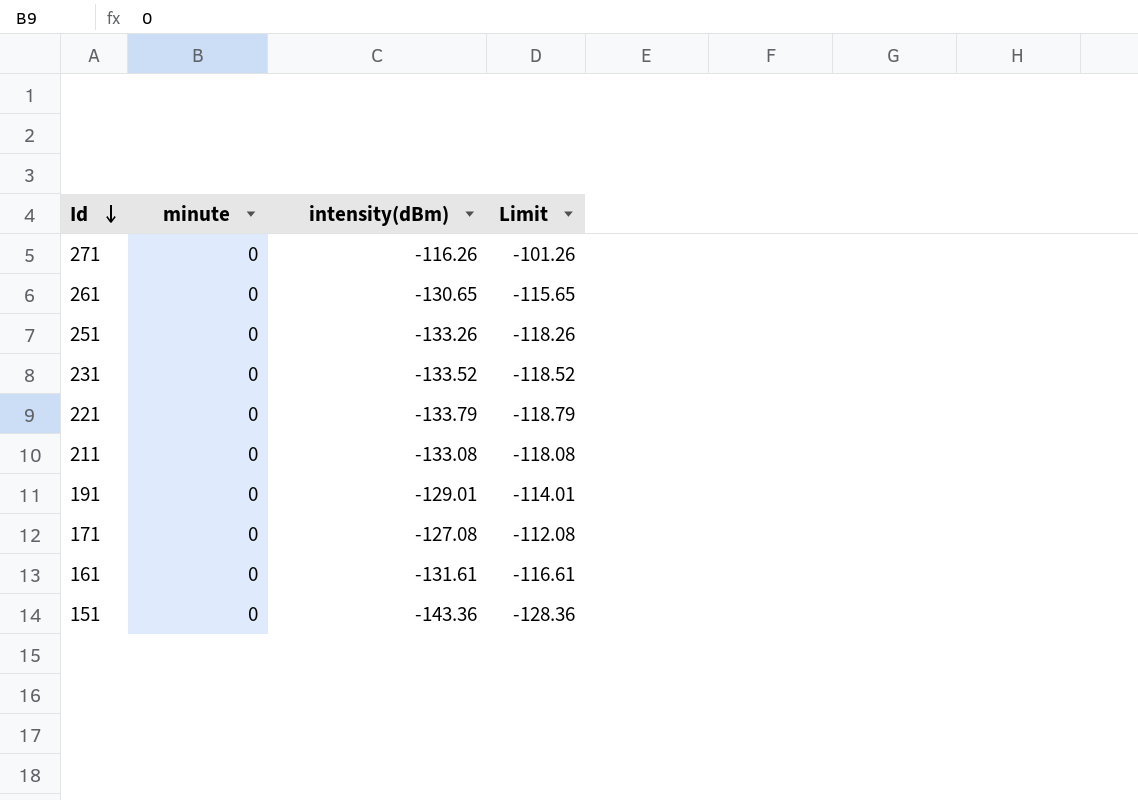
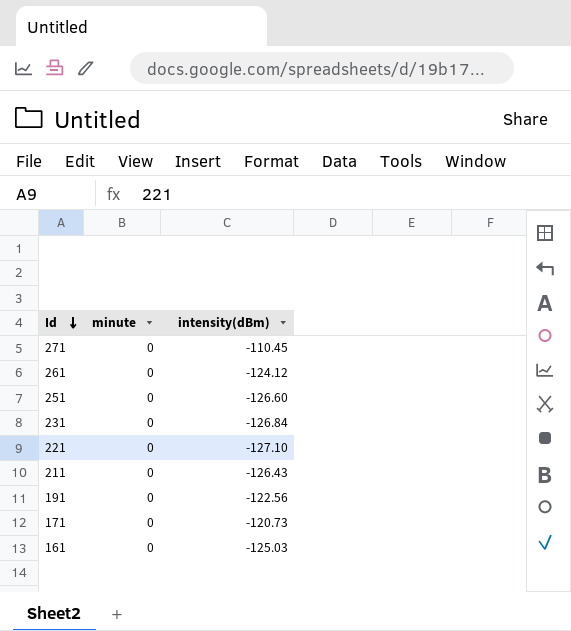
column Limit | formula: [intensity(dBm)] + 15 -> none
row 151: 0 | -143.36 | -128.36 -> none
271 | intensity(dBm): -116.26 -> -110.45
261 | intensity(dBm): -130.65 -> -124.12
251 | intensity(dBm): -133.26 -> -126.60
231 | intensity(dBm): -133.52 -> -126.84
221 | intensity(dBm): -133.79 -> -127.10
211 | intensity(dBm): -133.08 -> -126.43
191 | intensity(dBm): -129.01 -> -122.56
171 | intensity(dBm): -127.08 -> -120.73
161 | intensity(dBm): -131.61 -> -125.03

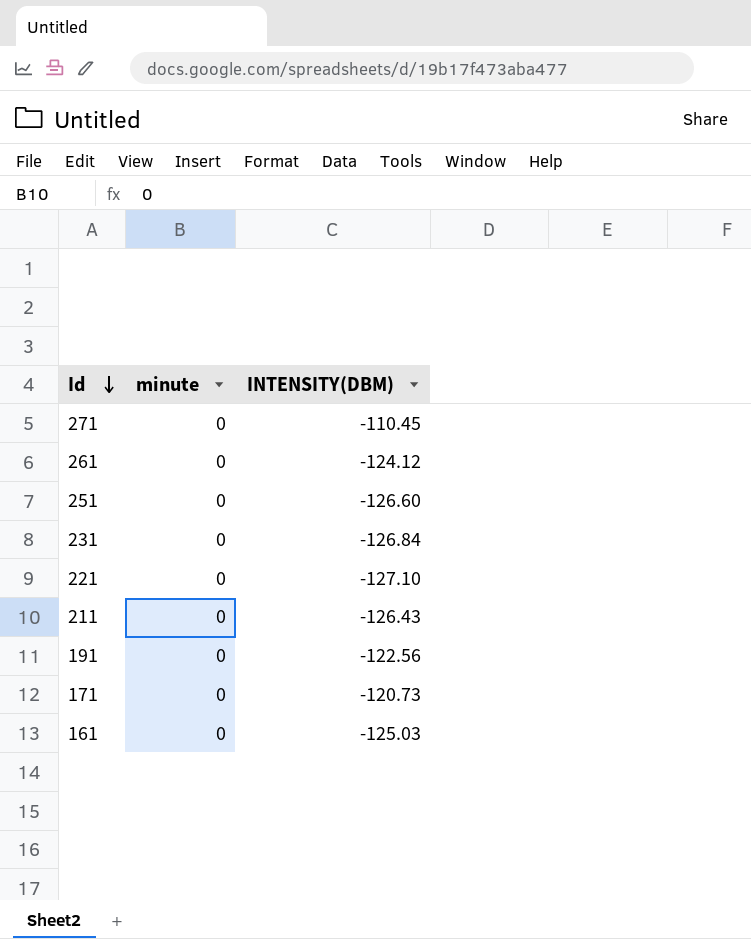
column name: intensity(dBm) -> INTENSITY(DBM)

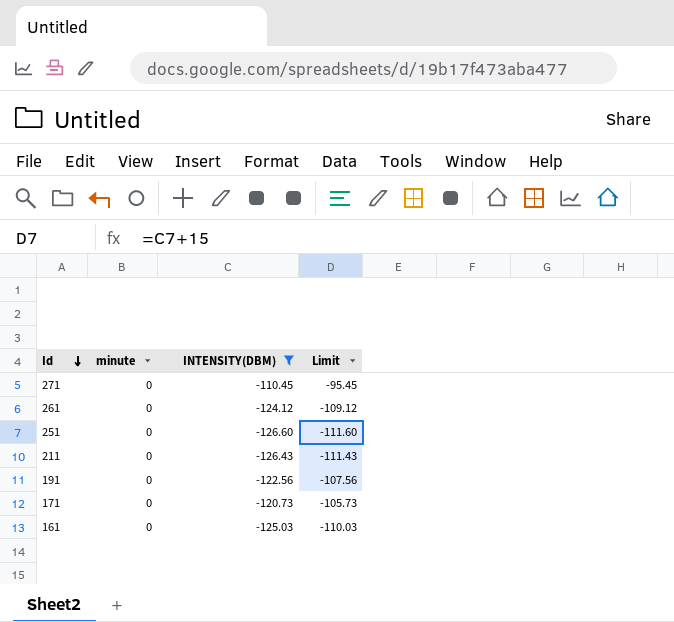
filter: none -> INTENSITY(DBM) >= -126.60
column Limit | formula: none -> [INTENSITY(DBM)] + 15

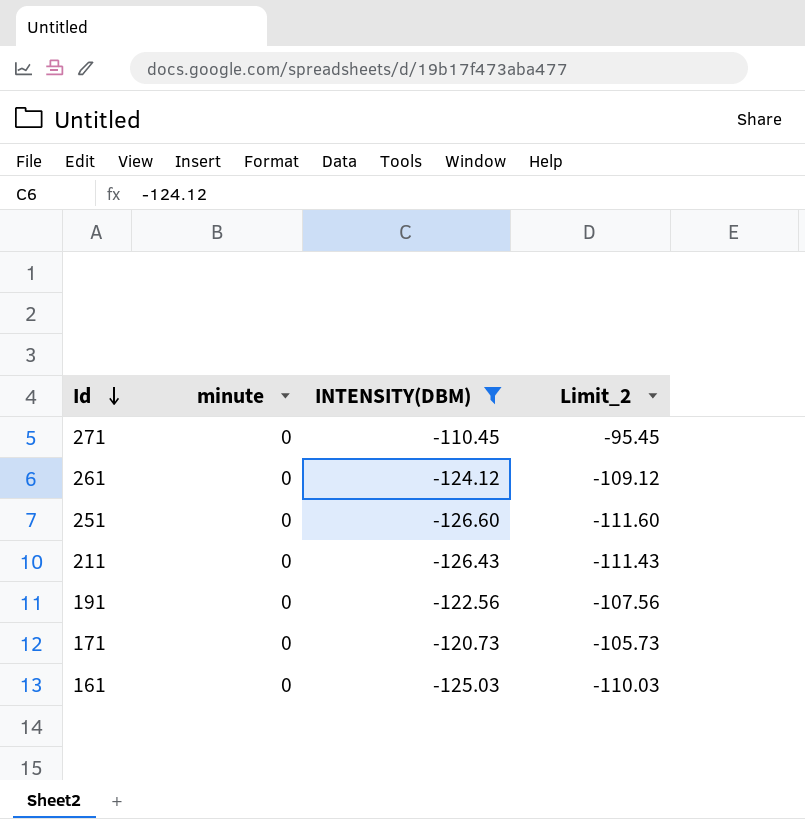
column name: Limit -> Limit_2

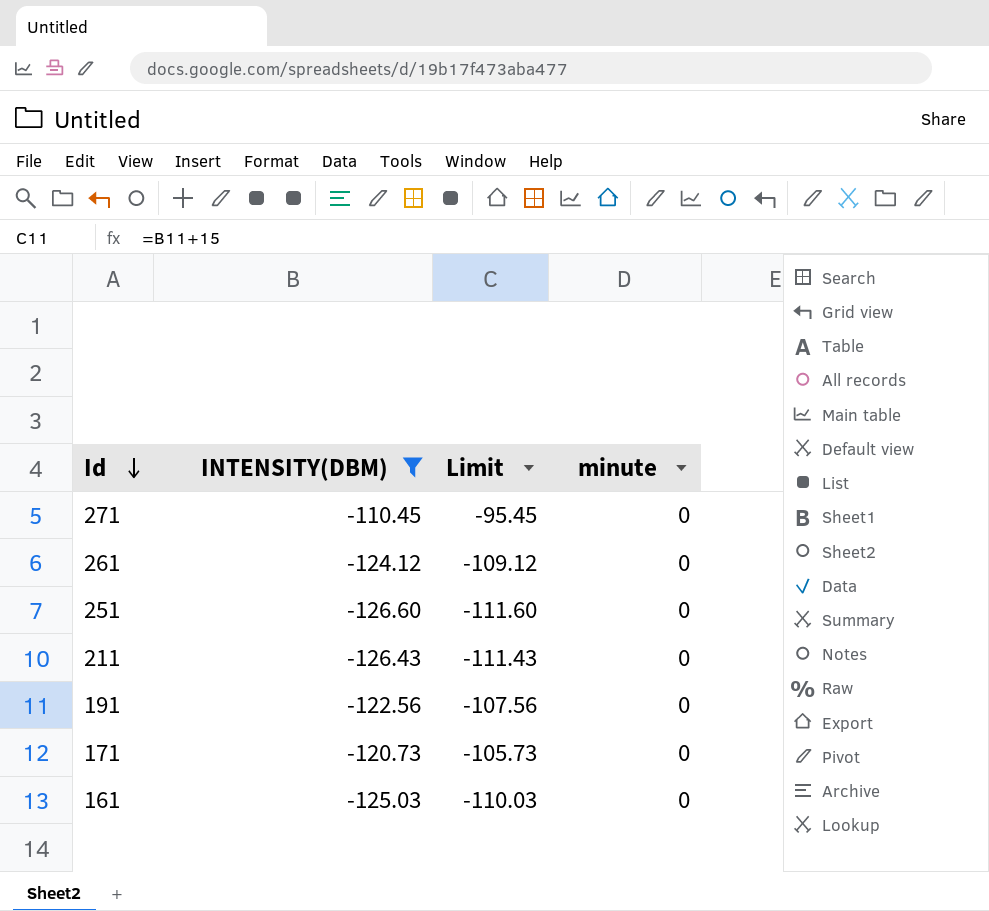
column name: Limit_2 -> Limit
column minute | position: 2 -> 4

